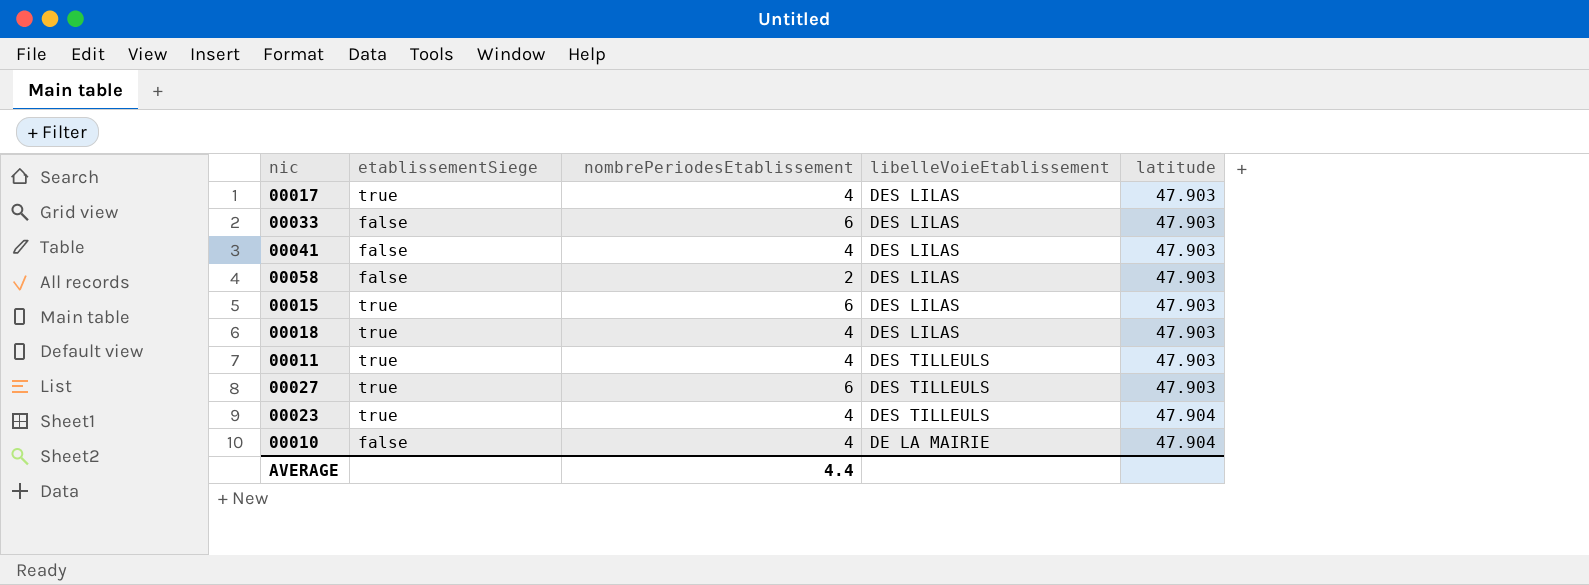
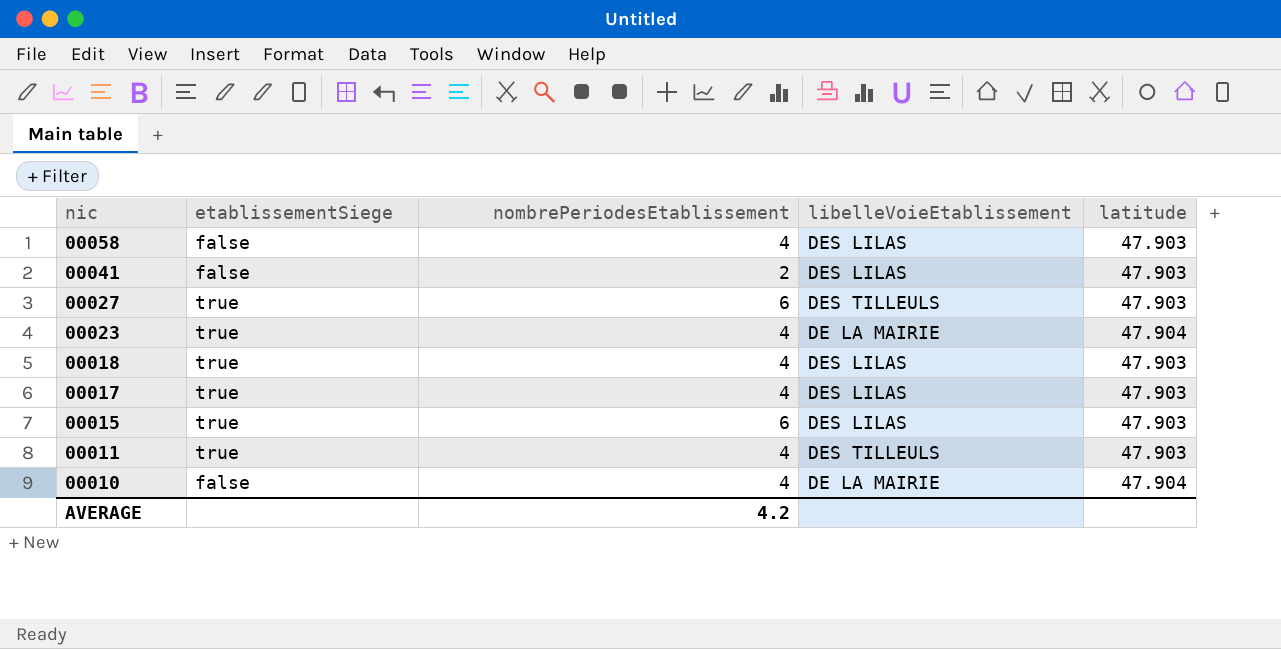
row order: latitude ascending -> nic descending
row 00033: false | 6 | DES LILAS | 47.903 -> none
00058 | nombrePeriodesEtablissement: 2 -> 4
00041 | nombrePeriodesEtablissement: 4 -> 2
00023 | libelleVoieEtablissement: DES TILLEULS -> DE LA MAIRIE
AVERAGE | nombrePeriodesEtablissement: 4.4 -> 4.2

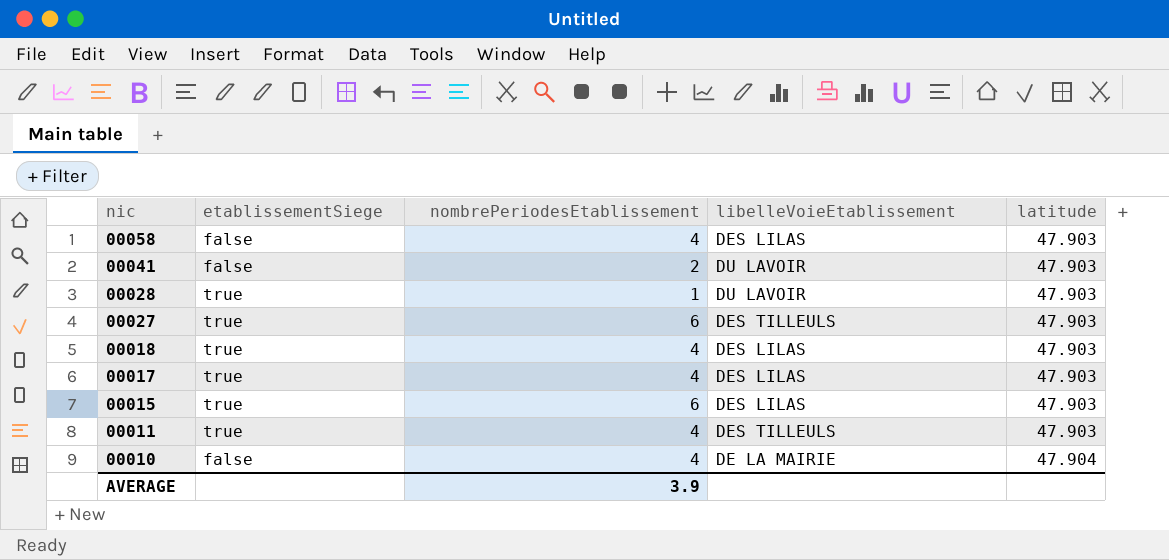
row 00023: true | 4 | DE LA MAIRIE | 47.904 -> none
00041 | libelleVoieEtablissement: DES LILAS -> DU LAVOIR
row 00028: none -> true | 1 | DU LAVOIR | 47.903
AVERAGE | nombrePeriodesEtablissement: 4.2 -> 3.9

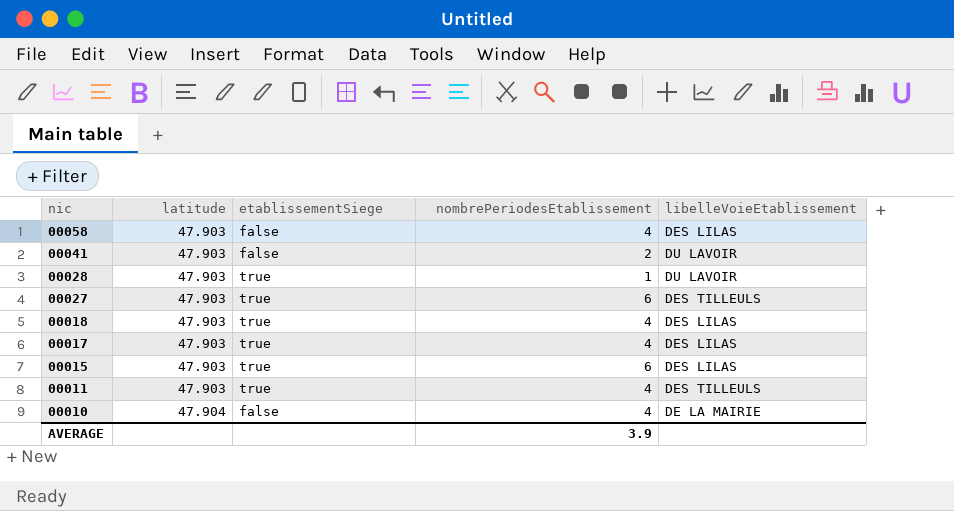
column latitude | position: 5 -> 2

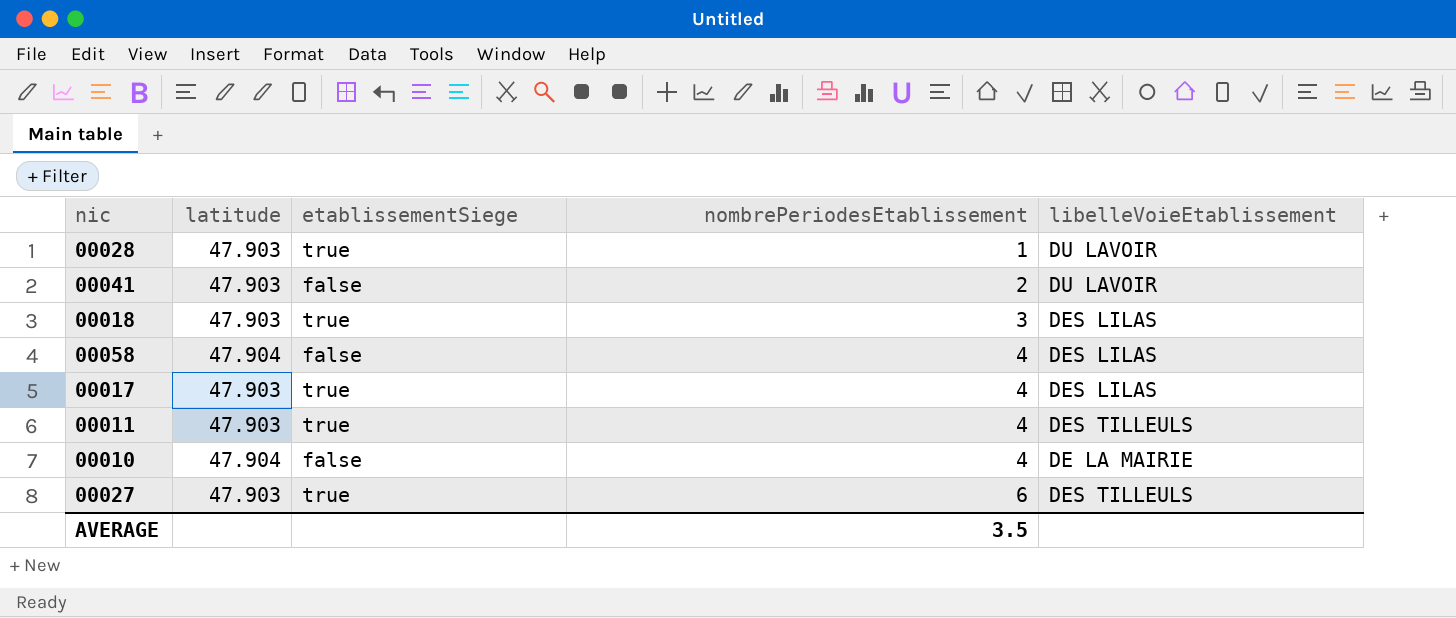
row order: nic descending -> nombrePeriodesEtablissement ascending
row 00015: 47.903 | true | 6 | DES LILAS -> none
00018 | nombrePeriodesEtablissement: 4 -> 3
00058 | latitude: 47.903 -> 47.904
AVERAGE | nombrePeriodesEtablissement: 3.9 -> 3.5

